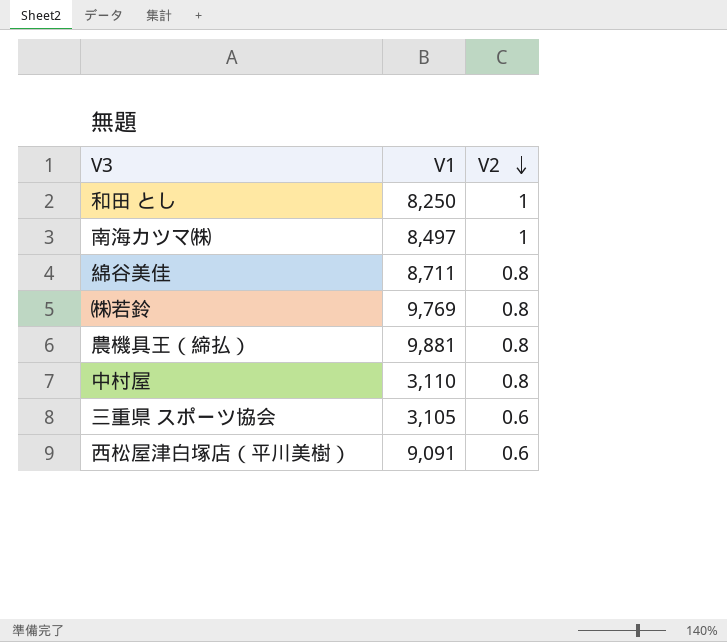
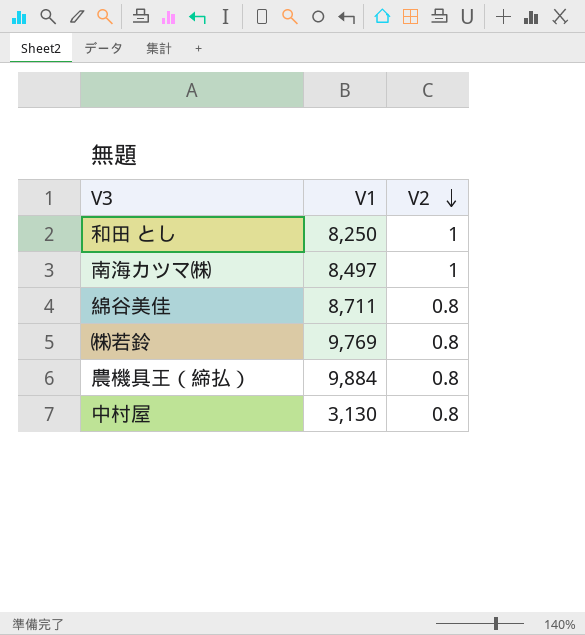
row 三重県 スポーツ協会: 3,105 | 0.6 -> none
row 西松屋津白塚店（平川美樹）: 9,091 | 0.6 -> none
農機具王（締払） | V1: 9,881 -> 9,884
中村屋 | V1: 3,110 -> 3,130

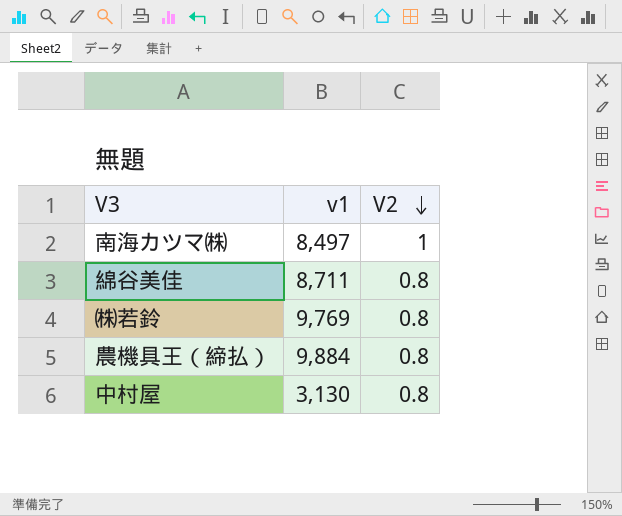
column name: V1 -> v1
row 和田 とし: 8,250 | 1 -> none

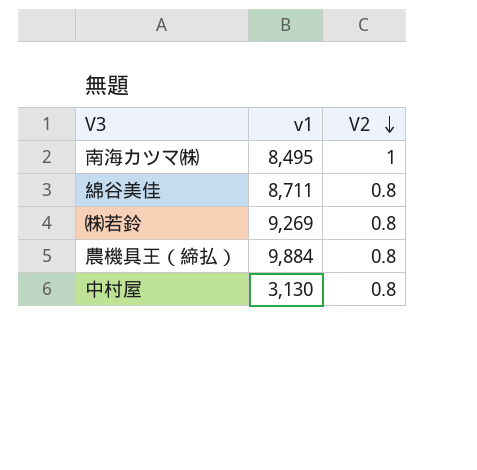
南海カツマ㈱ | v1: 8,497 -> 8,495
㈱若鈴 | v1: 9,769 -> 9,269

